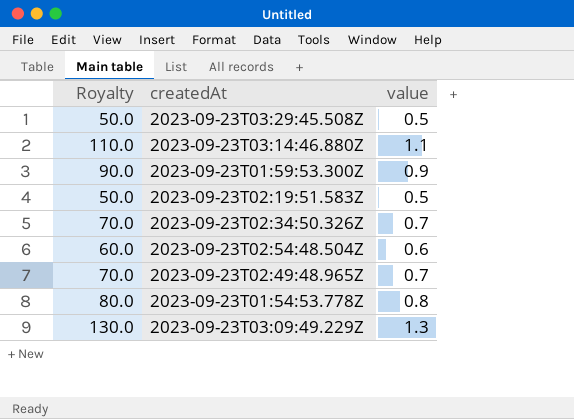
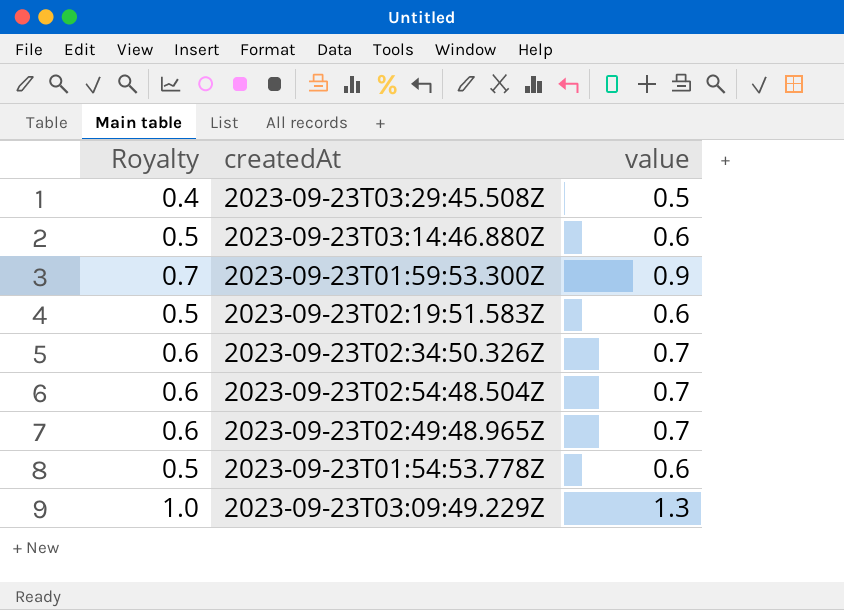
column Royalty | formula: [value] * 100 -> [value] * 0.8
2023-09-23T03:14:46.880Z | value: 1.1 -> 0.6
2023-09-23T02:19:51.583Z | value: 0.5 -> 0.6
2023-09-23T02:54:48.504Z | value: 0.6 -> 0.7
2023-09-23T01:54:53.778Z | value: 0.8 -> 0.6

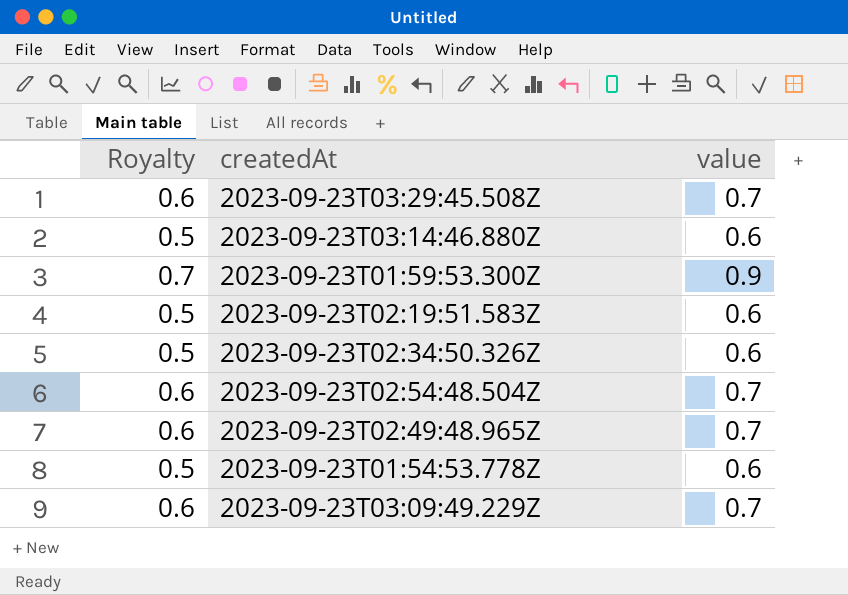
2023-09-23T03:29:45.508Z | Royalty: 0.4 -> 0.6
2023-09-23T03:29:45.508Z | value: 0.5 -> 0.7
2023-09-23T02:34:50.326Z | Royalty: 0.6 -> 0.5
2023-09-23T02:34:50.326Z | value: 0.7 -> 0.6
2023-09-23T03:09:49.229Z | Royalty: 1.0 -> 0.6
2023-09-23T03:09:49.229Z | value: 1.3 -> 0.7

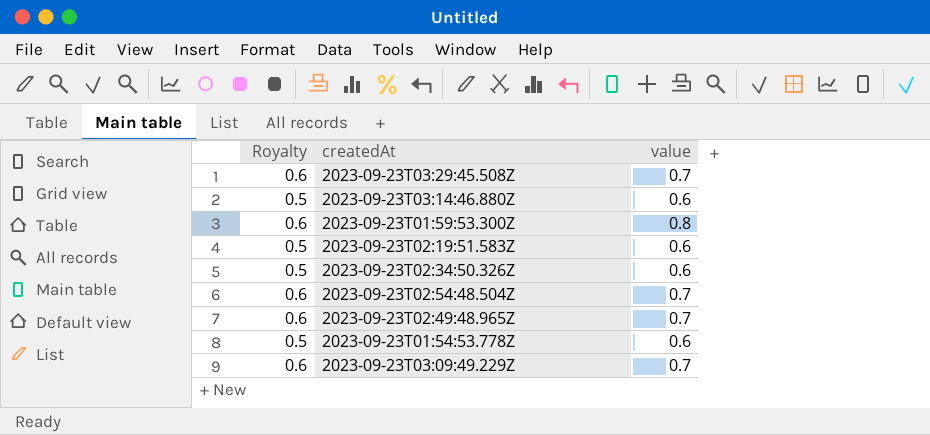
2023-09-23T01:59:53.300Z | Royalty: 0.7 -> 0.6
2023-09-23T01:59:53.300Z | value: 0.9 -> 0.8

